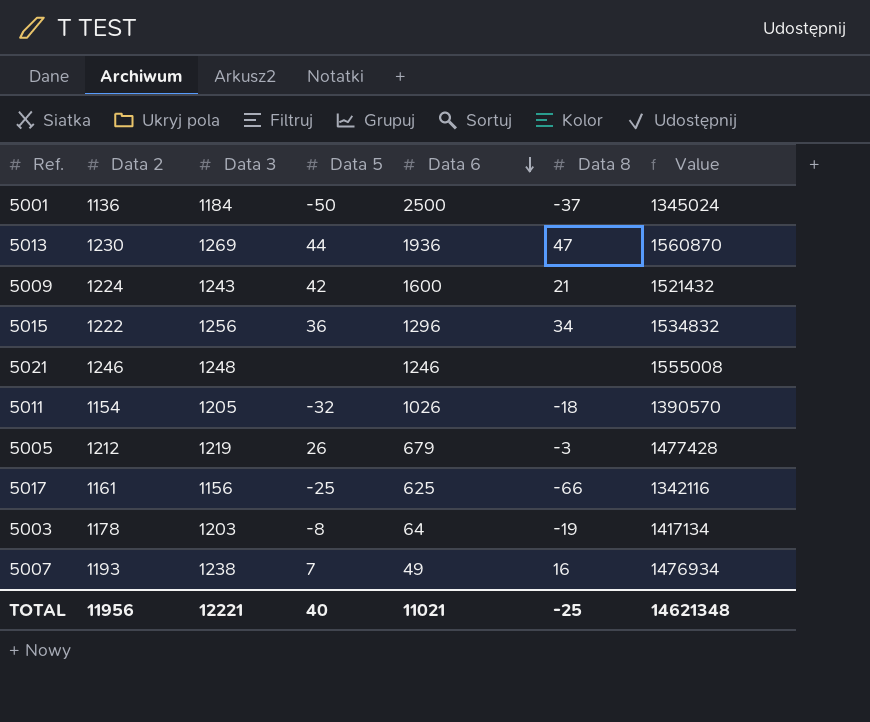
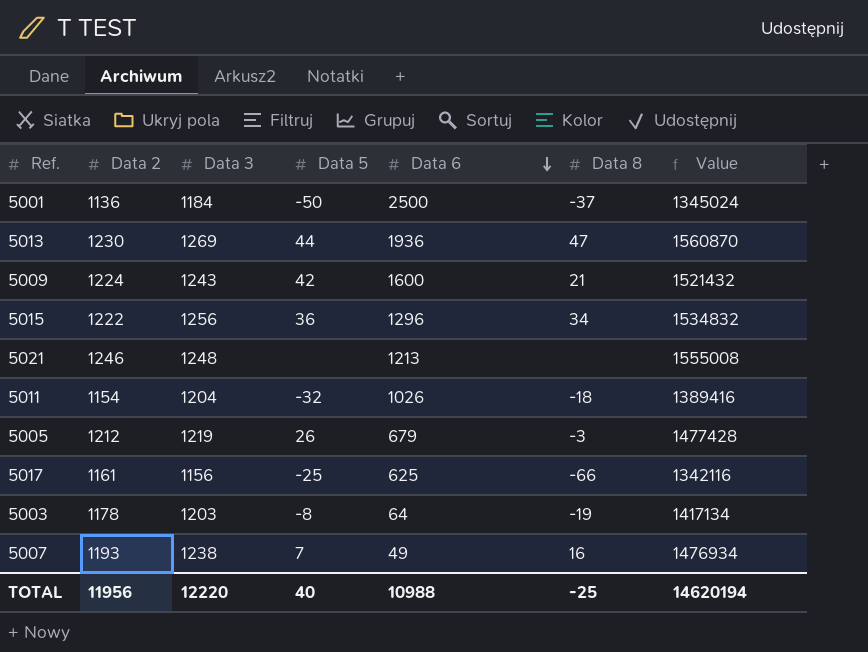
5021 | Data 6: 1246 -> 1213
5011 | Data 3: 1205 -> 1204
5011 | Value: 1390570 -> 1389416
TOTAL | Data 3: 12221 -> 12220
TOTAL | Data 6: 11021 -> 10988
TOTAL | Value: 14621348 -> 14620194

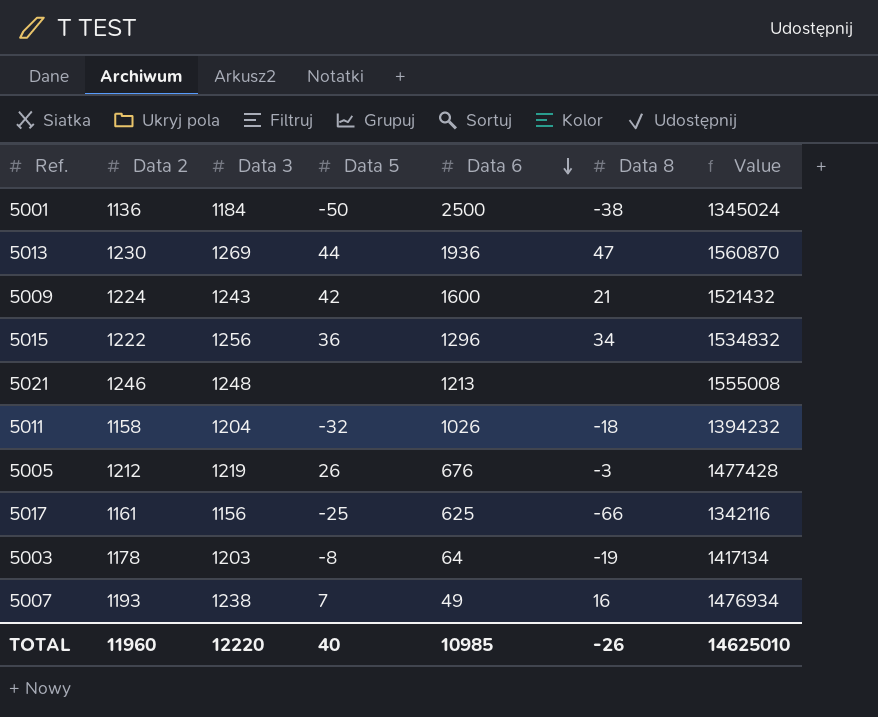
5001 | Data 8: -37 -> -38
5011 | Data 2: 1154 -> 1158
5011 | Value: 1389416 -> 1394232
5005 | Data 6: 679 -> 676
TOTAL | Data 2: 11956 -> 11960
TOTAL | Data 6: 10988 -> 10985
TOTAL | Data 8: -25 -> -26
TOTAL | Value: 14620194 -> 14625010

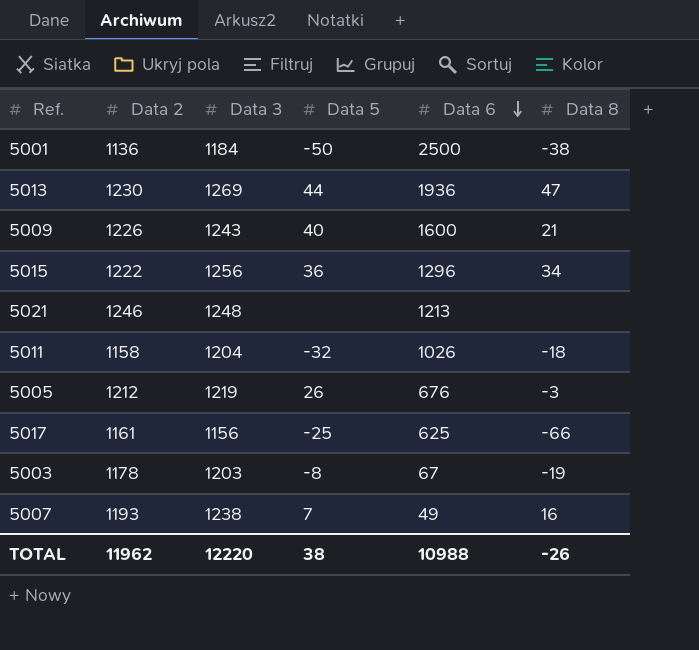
column Value | formula: [Data 2] * [Data 3] -> none
5009 | Data 2: 1224 -> 1226
5009 | Data 5: 42 -> 40
5003 | Data 6: 64 -> 67
TOTAL | Data 2: 11960 -> 11962
TOTAL | Data 5: 40 -> 38
TOTAL | Data 6: 10985 -> 10988

